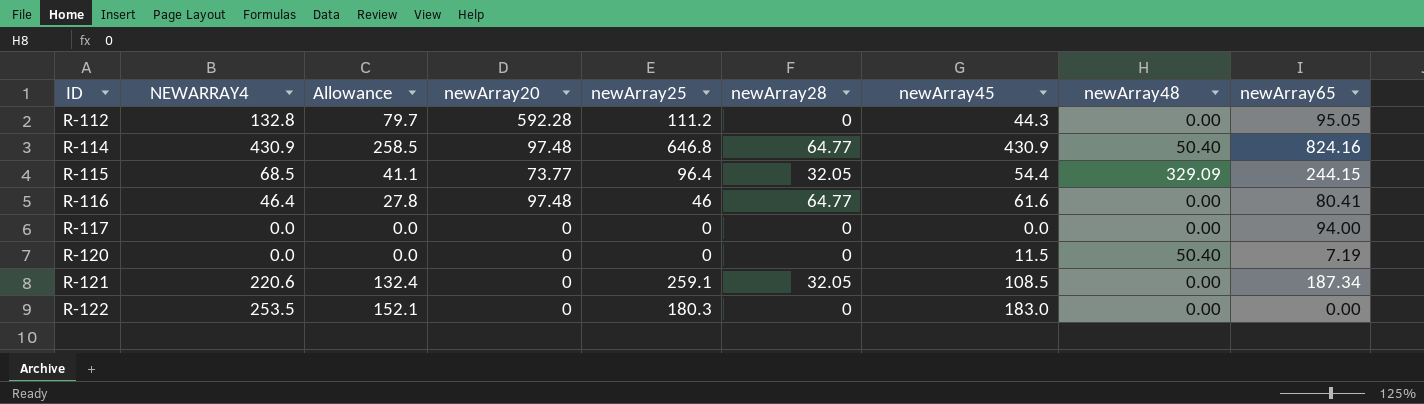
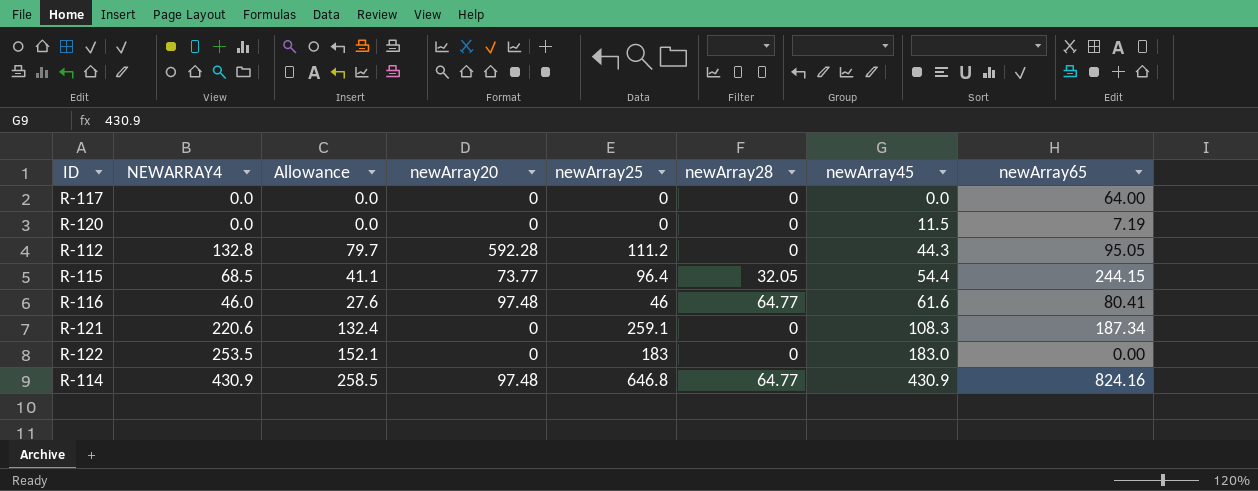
row order: ID ascending -> newArray45 ascending
column newArray48 | position: 8 -> none
R-117 | newArray65: 94.00 -> 64.00
R-116 | NEWARRAY4: 46.4 -> 46.0
R-116 | Allowance: 27.8 -> 27.6
R-121 | newArray28: 32.05 -> 0
R-121 | newArray45: 108.5 -> 108.3
R-122 | newArray25: 180.3 -> 183

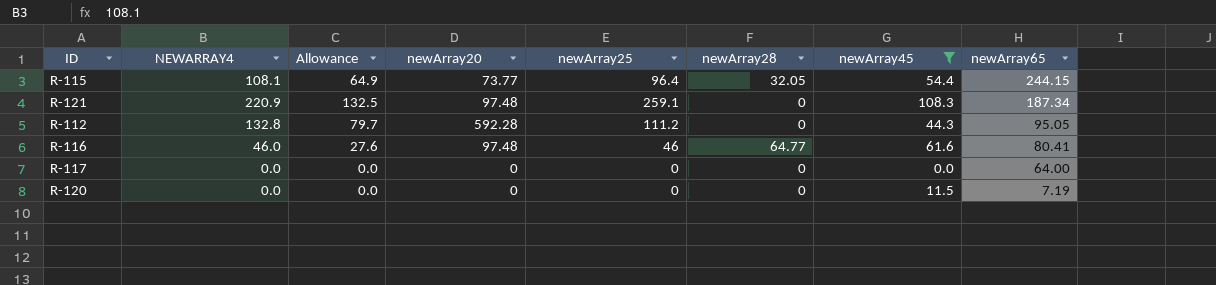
filter: none -> newArray45 <= 108.3
row order: newArray45 ascending -> newArray65 descending
R-115 | NEWARRAY4: 68.5 -> 108.1
R-115 | Allowance: 41.1 -> 64.9
R-121 | NEWARRAY4: 220.6 -> 220.9
R-121 | Allowance: 132.4 -> 132.5
R-121 | newArray20: 0 -> 97.48

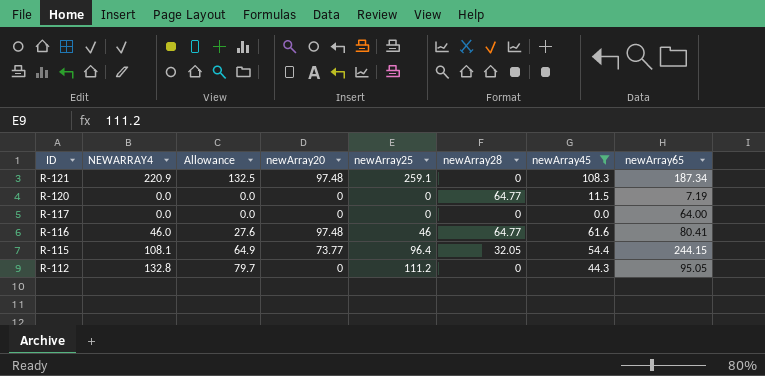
row order: newArray65 descending -> ID descending
R-120 | newArray28: 0 -> 64.77
R-112 | newArray20: 592.28 -> 0

